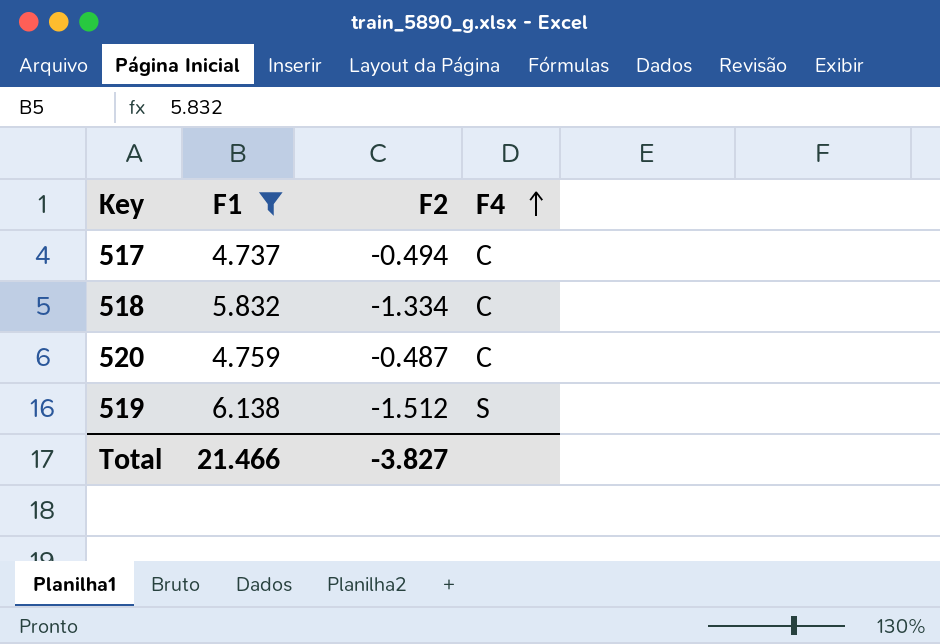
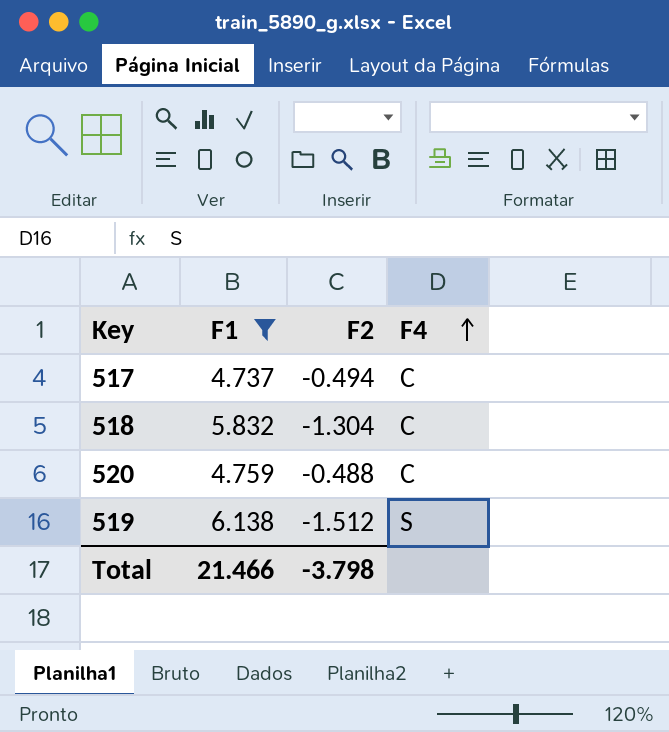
518 | F2: -1.334 -> -1.304
520 | F2: -0.487 -> -0.488
Total | F2: -3.827 -> -3.798

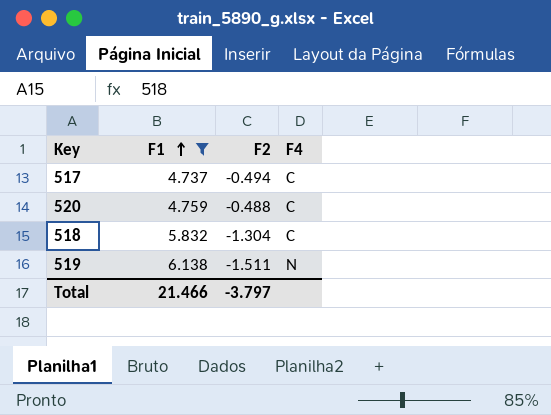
row order: F4 ascending -> F1 ascending
519 | F2: -1.512 -> -1.511
519 | F4: S -> N
Total | F2: -3.798 -> -3.797

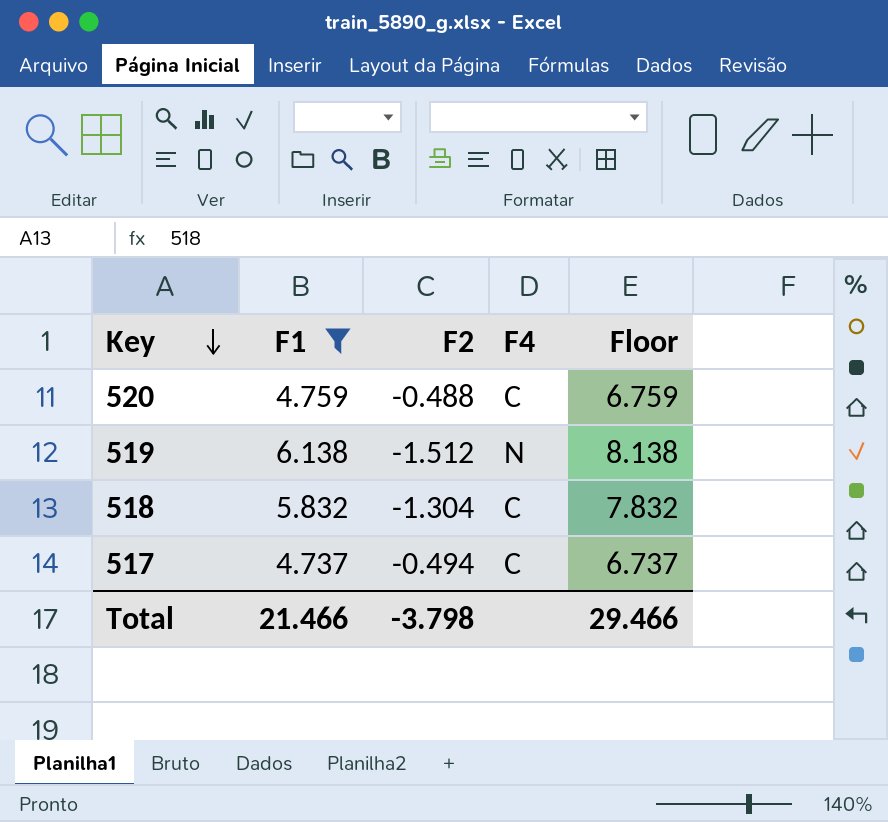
row order: F1 ascending -> Key descending
column Floor | formula: none -> [F1] + 2
519 | F2: -1.511 -> -1.512
Total | F2: -3.797 -> -3.798

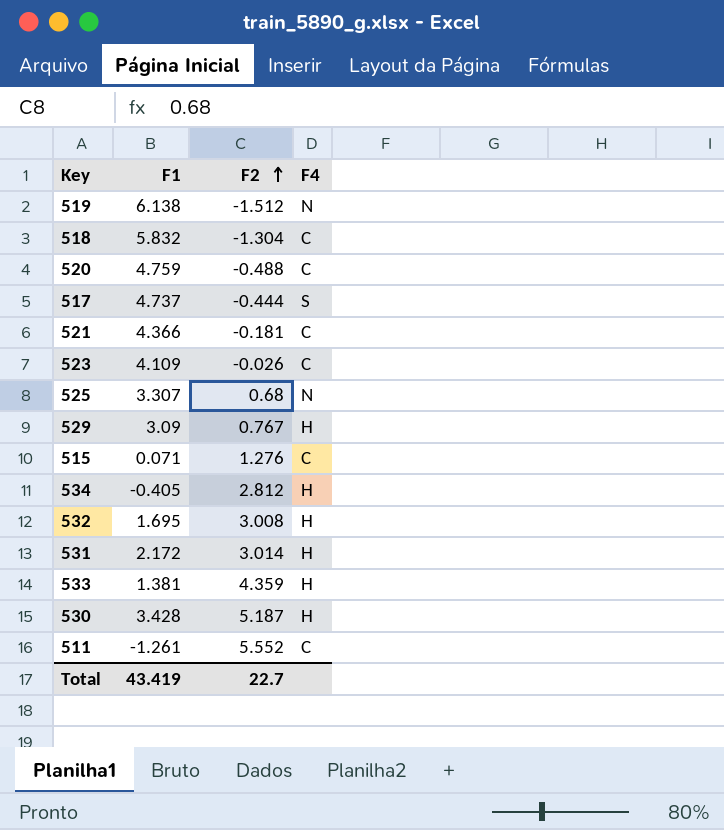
filter: F1 >= 4.737 -> none
row order: Key descending -> F2 ascending
column Floor | formula: [F1] + 2 -> none
517 | F2: -0.494 -> -0.444
517 | F4: C -> S
Total | F1: 21.466 -> 43.419
Total | F2: -3.798 -> 22.7

